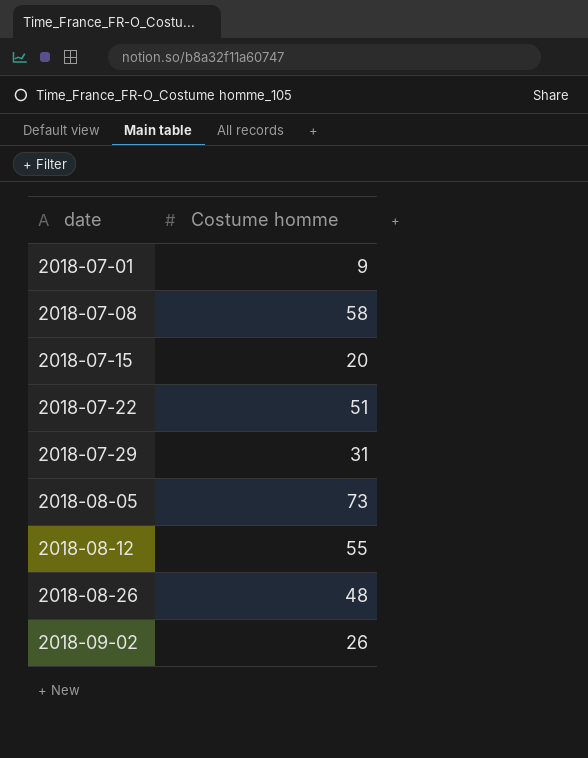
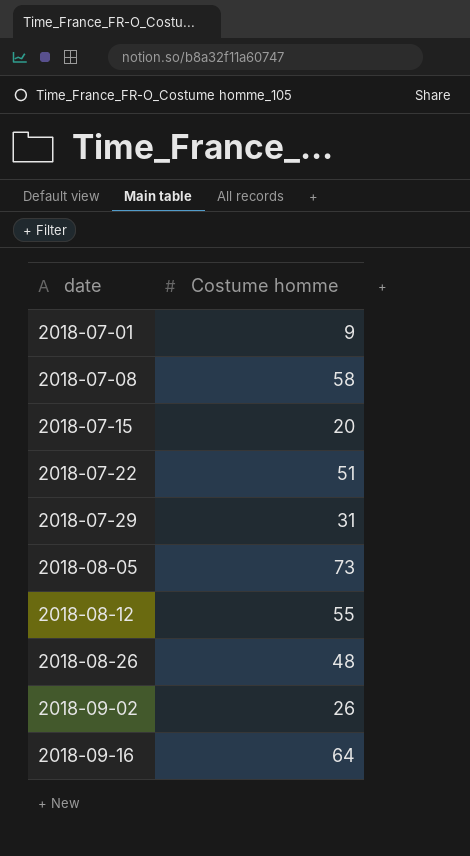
row 2018-09-16: none -> 64

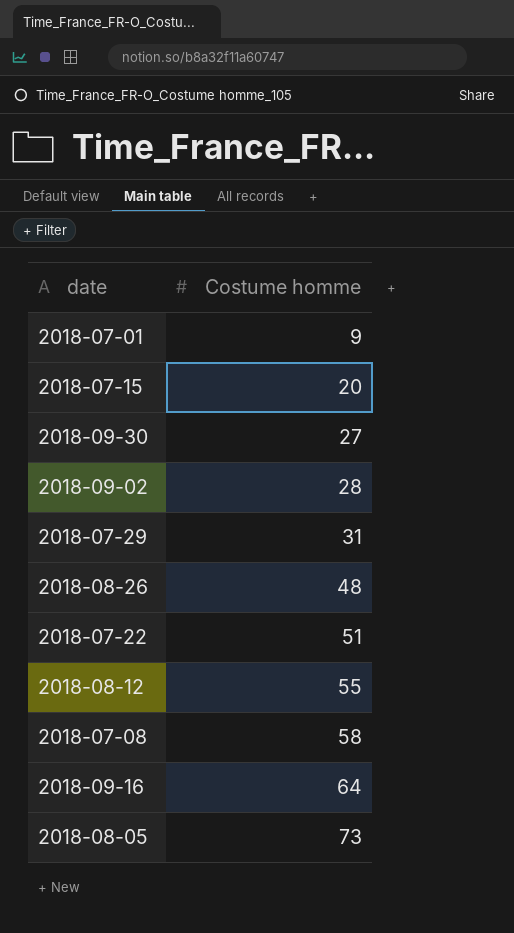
row order: date ascending -> Costume homme ascending
row 2018-09-30: none -> 27
2018-09-02 | Costume homme: 26 -> 28

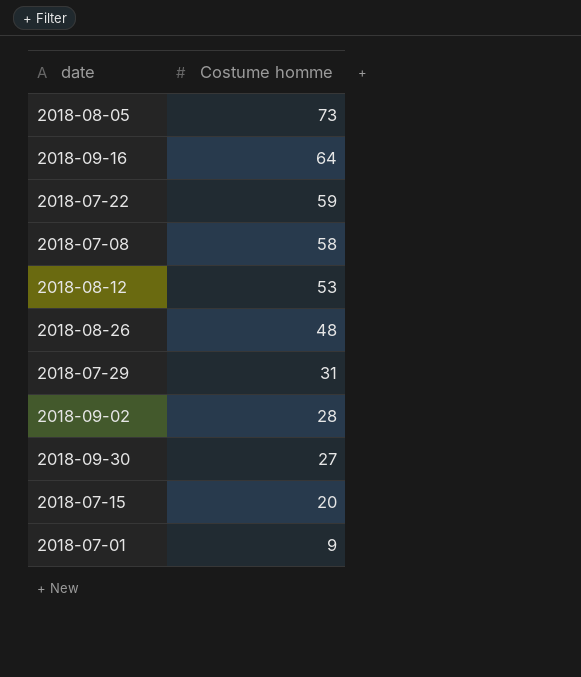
row order: Costume homme ascending -> Costume homme descending
2018-07-22 | Costume homme: 51 -> 59
2018-08-12 | Costume homme: 55 -> 53

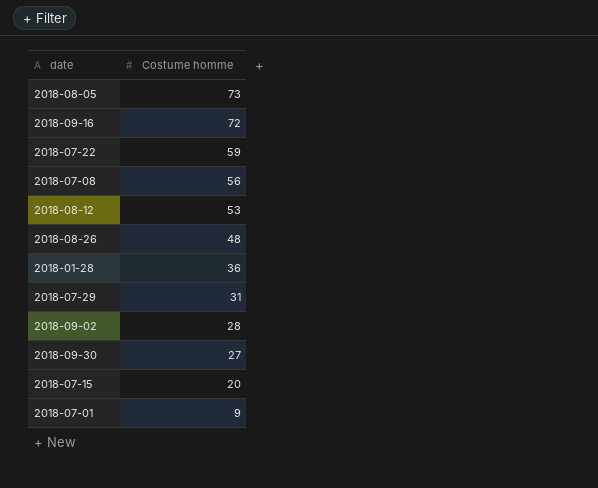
2018-09-16 | Costume homme: 64 -> 72
2018-07-08 | Costume homme: 58 -> 56
row 2018-01-28: none -> 36

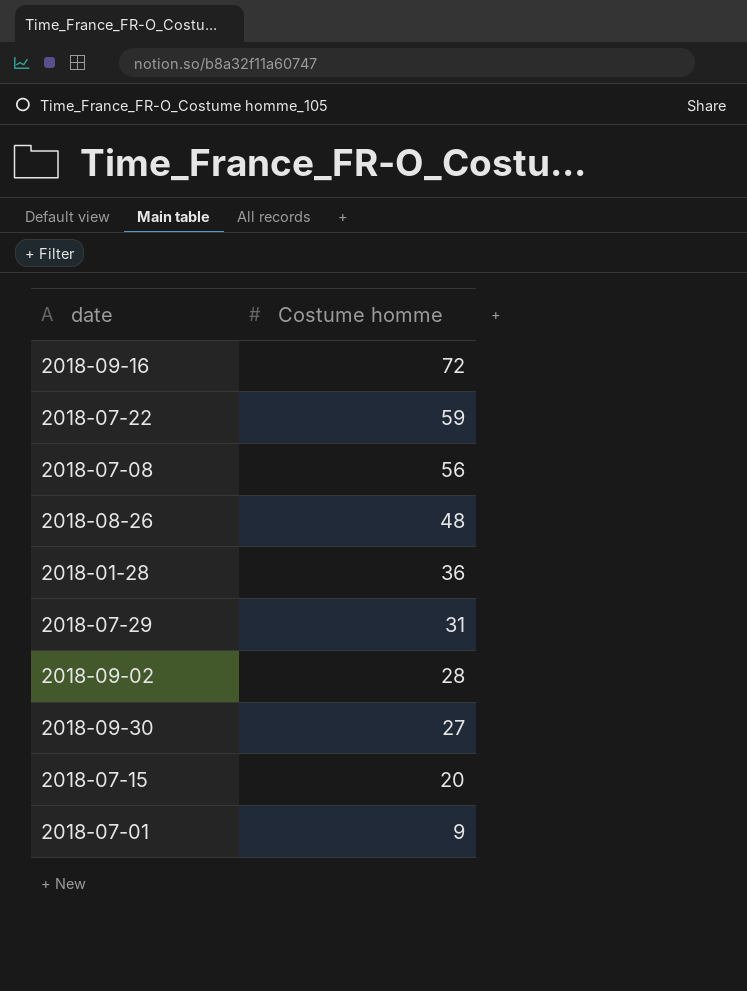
row 2018-08-05: 73 -> none
row 2018-08-12: 53 -> none

